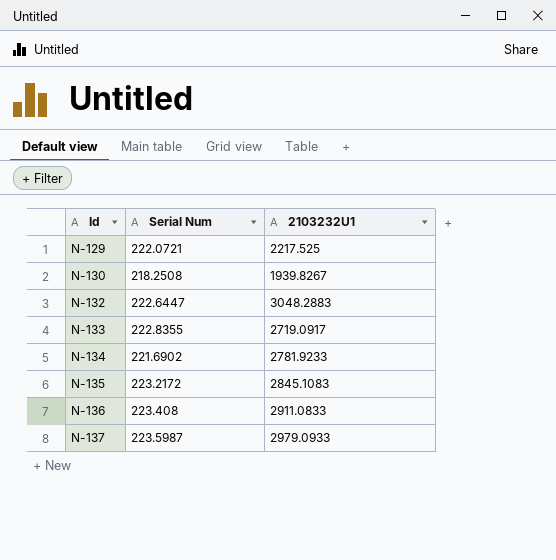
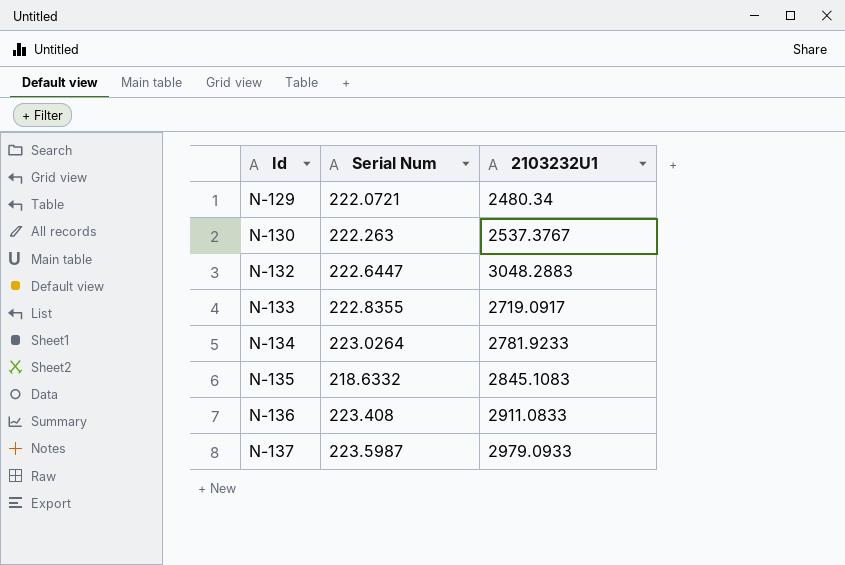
N-129 | 2103232U1: 2217.525 -> 2480.34
N-130 | Serial Num: 218.2508 -> 222.263
N-130 | 2103232U1: 1939.8267 -> 2537.3767
N-134 | Serial Num: 221.6902 -> 223.0264
N-135 | Serial Num: 223.2172 -> 218.6332

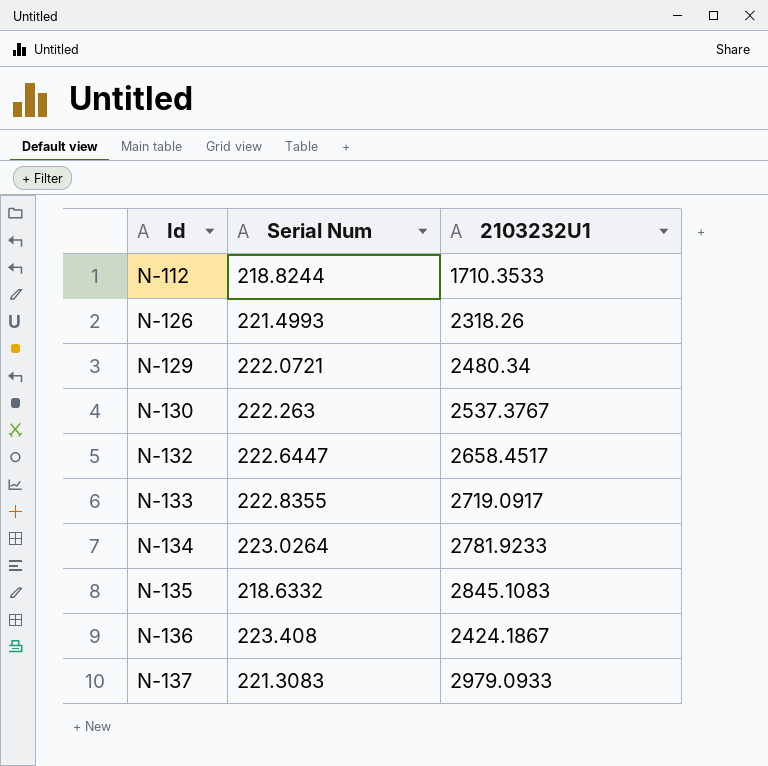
row N-112: none -> 218.8244 | 1710.3533
row N-126: none -> 221.4993 | 2318.26
N-132 | 2103232U1: 3048.2883 -> 2658.4517
N-136 | 2103232U1: 2911.0833 -> 2424.1867
N-137 | Serial Num: 223.5987 -> 221.3083

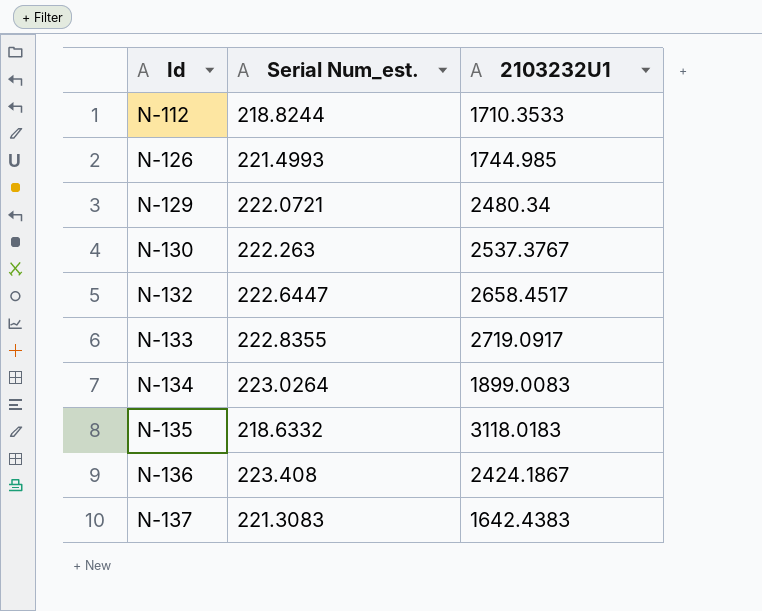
column name: Serial Num -> Serial Num_est.
N-126 | 2103232U1: 2318.26 -> 1744.985
N-134 | 2103232U1: 2781.9233 -> 1899.0083
N-135 | 2103232U1: 2845.1083 -> 3118.0183
N-137 | 2103232U1: 2979.0933 -> 1642.4383

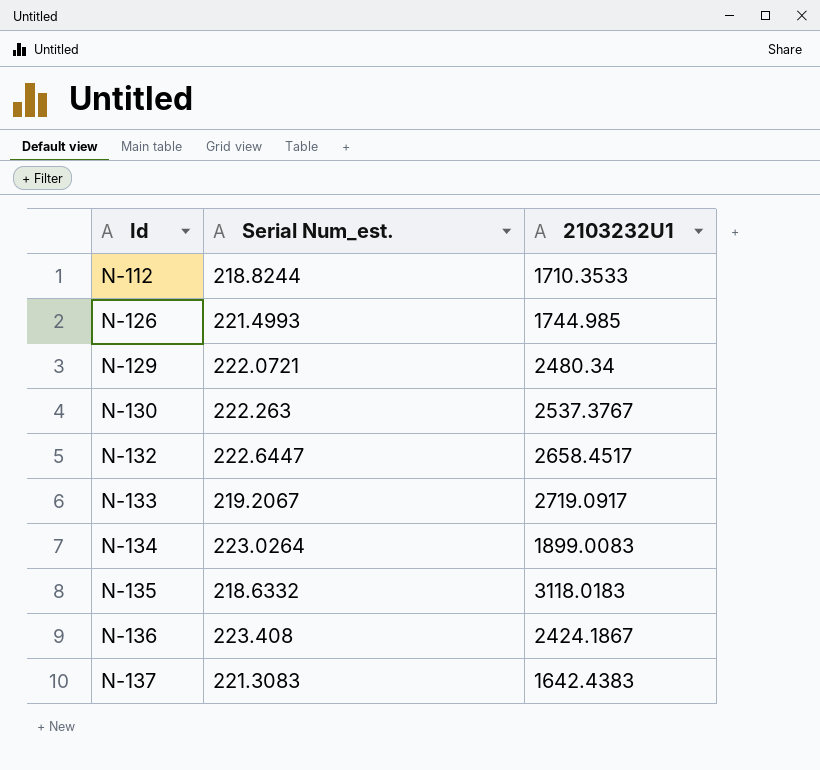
N-133 | Serial Num_est.: 222.8355 -> 219.2067

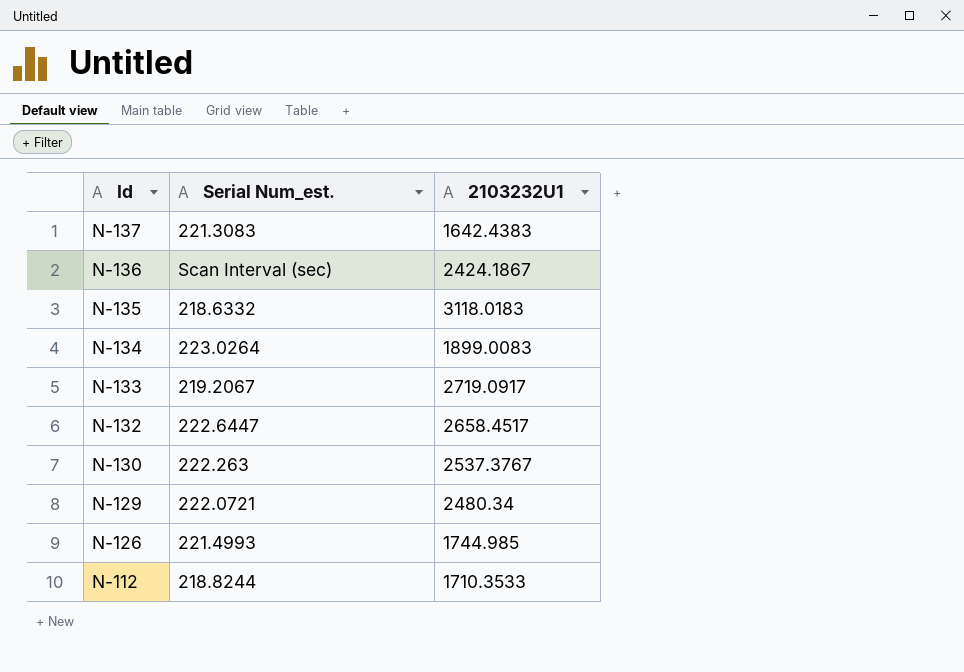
row order: Id ascending -> Id descending
N-136 | Serial Num_est.: 223.408 -> Scan Interval (sec)

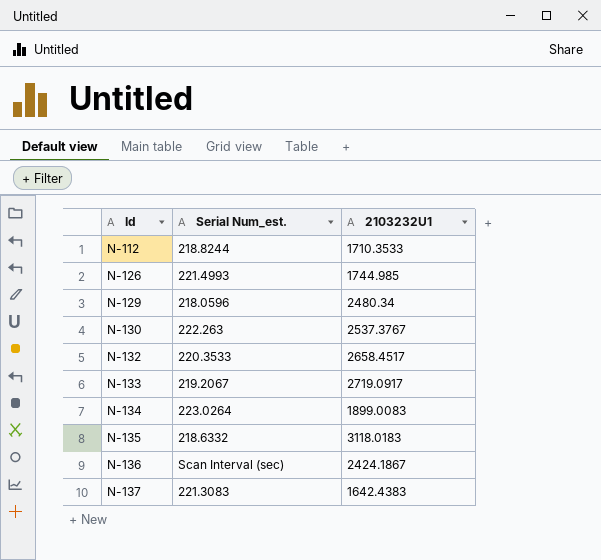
row order: Id descending -> Id ascending
N-129 | Serial Num_est.: 222.0721 -> 218.0596
N-132 | Serial Num_est.: 222.6447 -> 220.3533

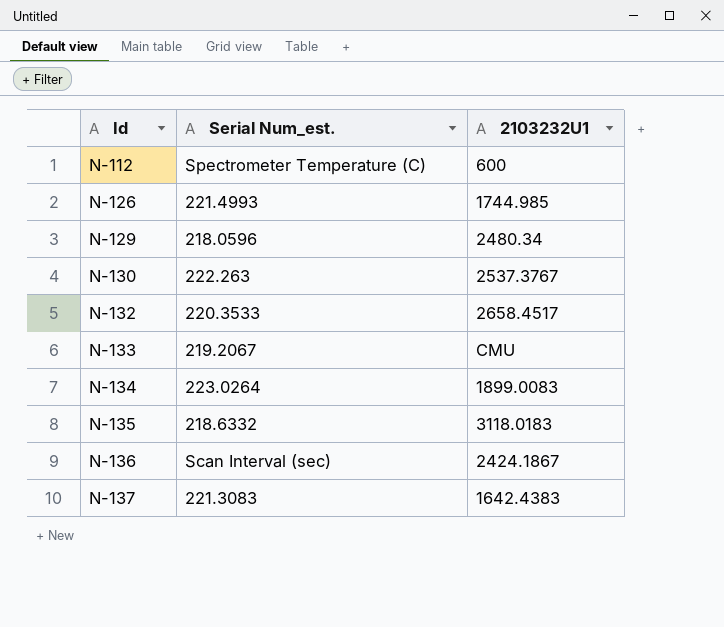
N-112 | Serial Num_est.: 218.8244 -> Spectrometer Temperature (C)
N-112 | 2103232U1: 1710.3533 -> 600
N-133 | 2103232U1: 2719.0917 -> CMU

